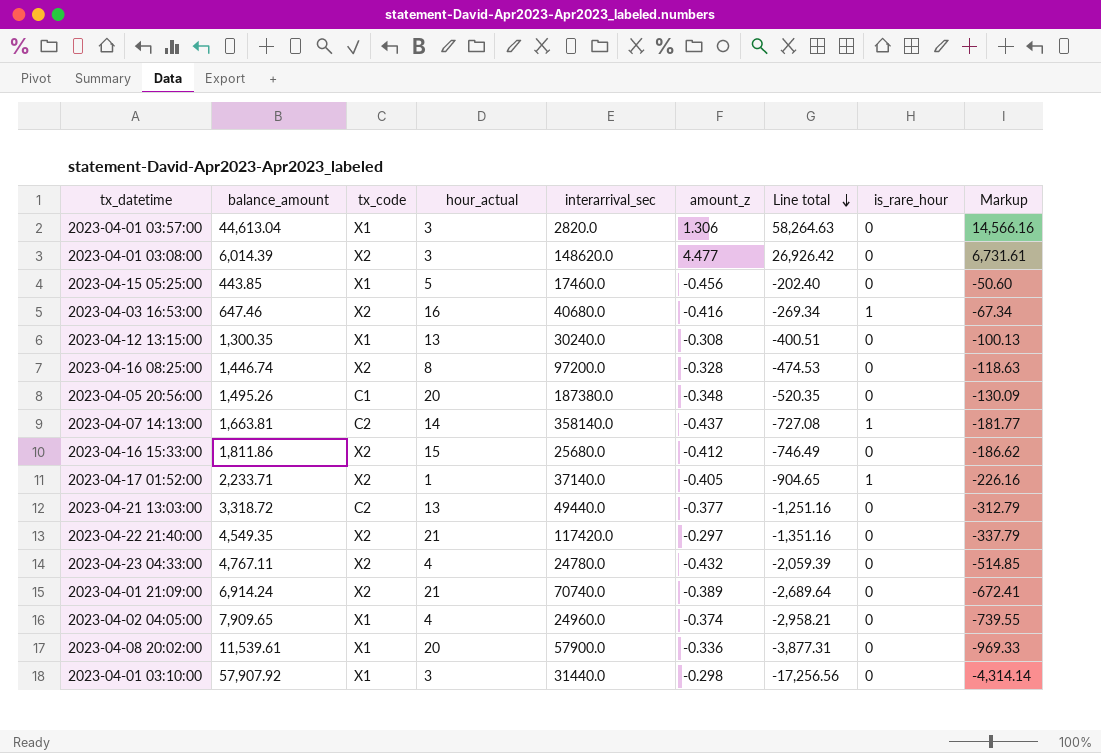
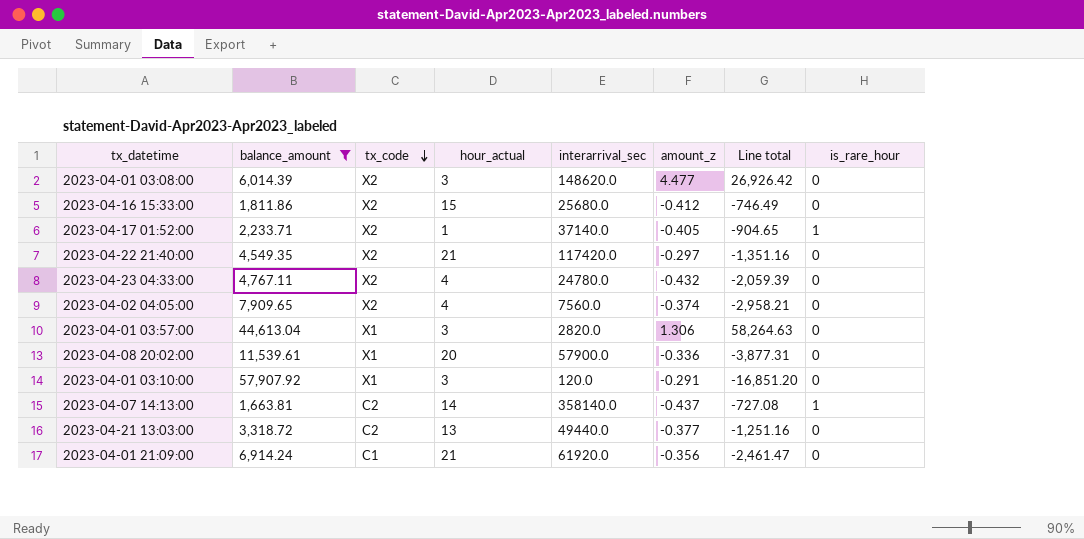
filter: none -> balance_amount >= 1,663.81
row order: Line total descending -> tx_code descending
column Markup | formula: [Line total] * 0.25 -> none
2023-04-02 04:05:00 | tx_code: X1 -> X2
2023-04-02 04:05:00 | interarrival_sec: 24960.0 -> 7560.0
2023-04-01 03:10:00 | interarrival_sec: 31440.0 -> 120.0
2023-04-01 03:10:00 | amount_z: -0.298 -> -0.291
2023-04-01 03:10:00 | Line total: -17,256.56 -> -16,851.20
2023-04-01 21:09:00 | tx_code: X2 -> C1
2023-04-01 21:09:00 | interarrival_sec: 70740.0 -> 61920.0
2023-04-01 21:09:00 | amount_z: -0.389 -> -0.356
2023-04-01 21:09:00 | Line total: -2,689.64 -> -2,461.47

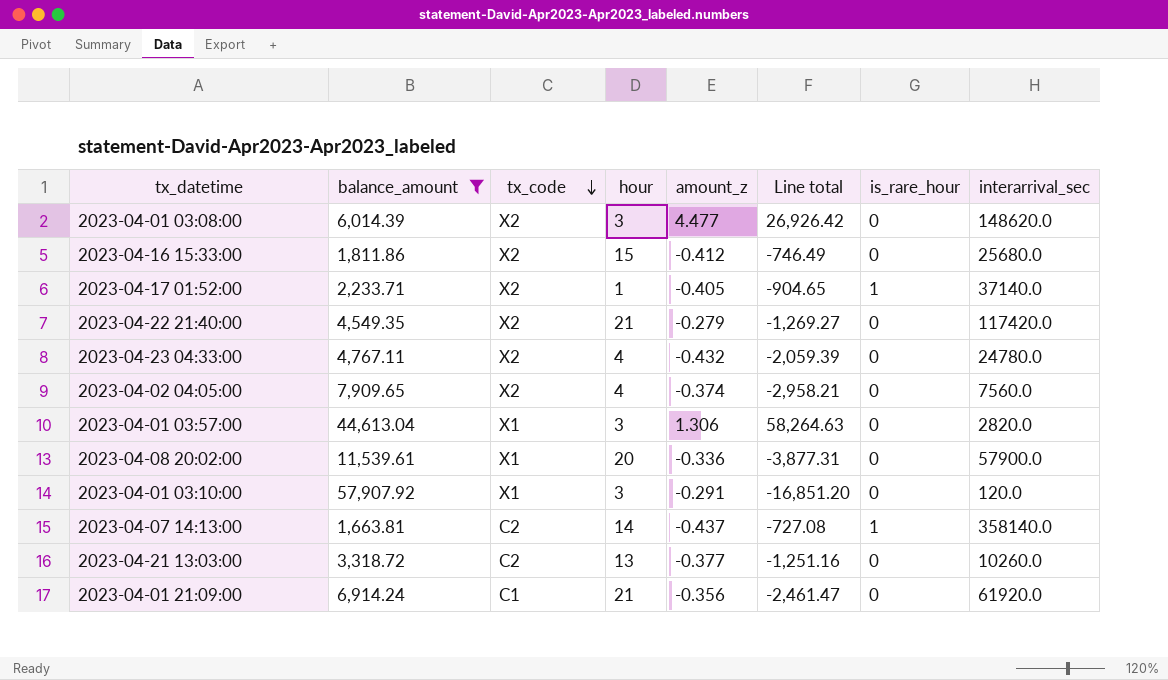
column name: hour_actual -> hour
column interarrival_sec | position: 5 -> 8
2023-04-22 21:40:00 | amount_z: -0.297 -> -0.279
2023-04-22 21:40:00 | Line total: -1,351.16 -> -1,269.27
2023-04-21 13:03:00 | interarrival_sec: 49440.0 -> 10260.0

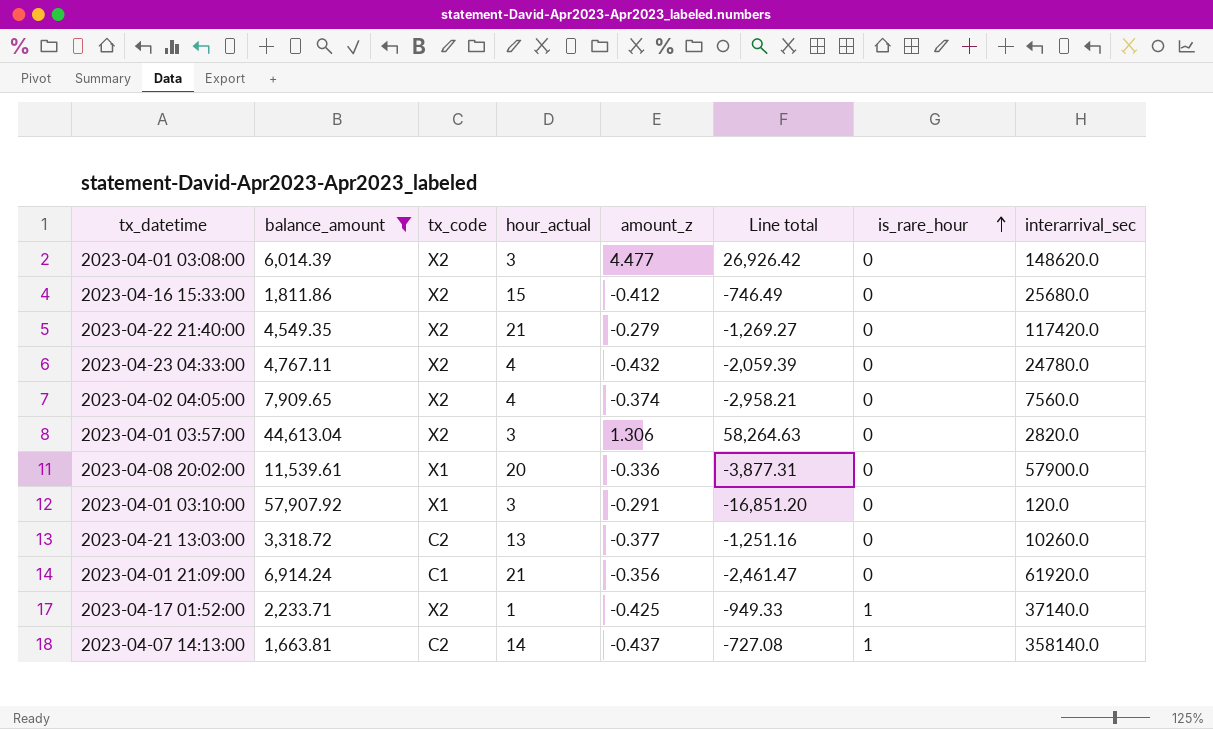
row order: tx_code descending -> is_rare_hour ascending
column name: hour -> hour_actual
2023-04-01 03:57:00 | tx_code: X1 -> X2
2023-04-17 01:52:00 | amount_z: -0.405 -> -0.425
2023-04-17 01:52:00 | Line total: -904.65 -> -949.33

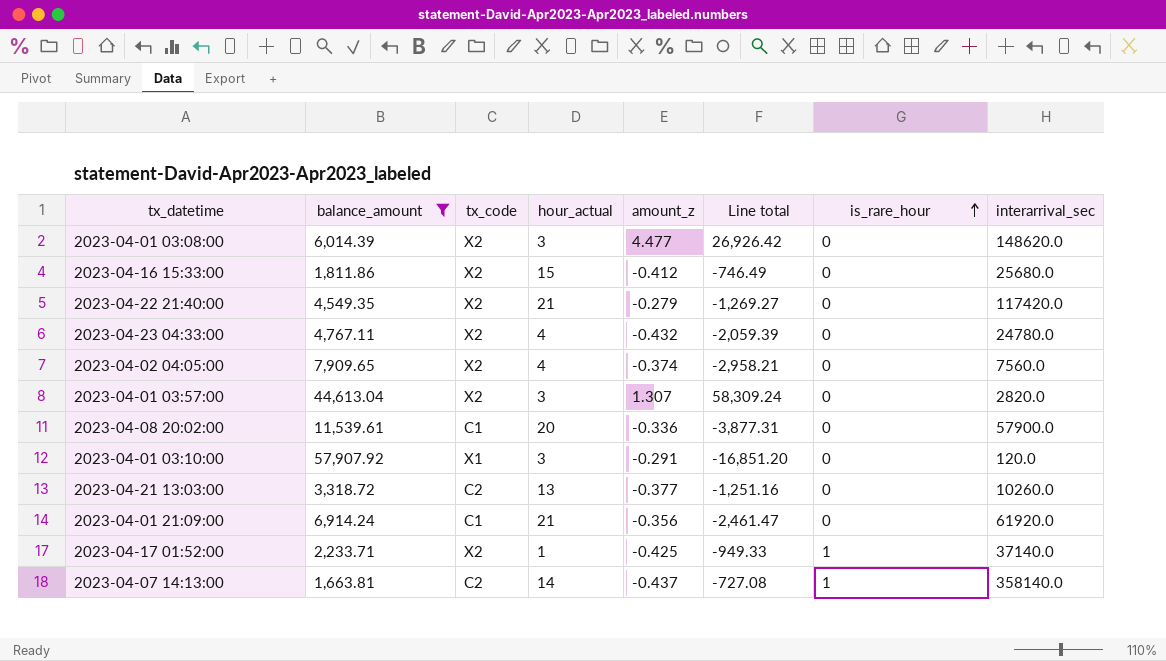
2023-04-01 03:57:00 | amount_z: 1.306 -> 1.307
2023-04-01 03:57:00 | Line total: 58,264.63 -> 58,309.24
2023-04-08 20:02:00 | tx_code: X1 -> C1

